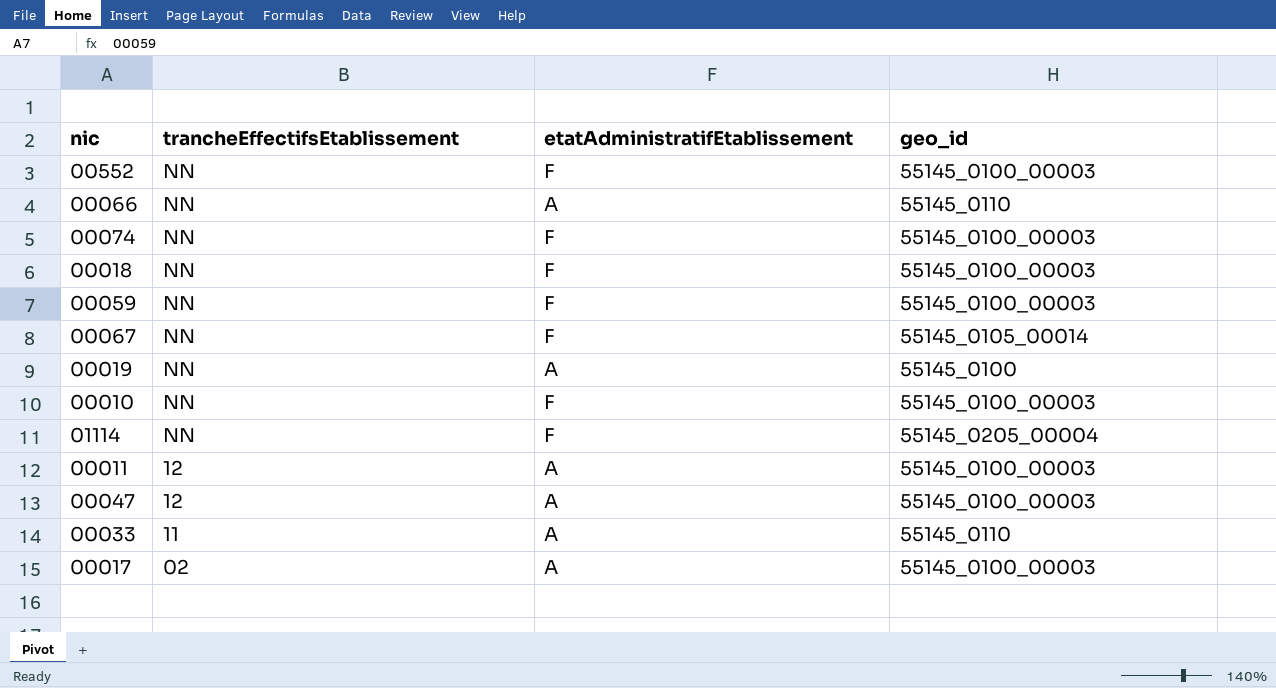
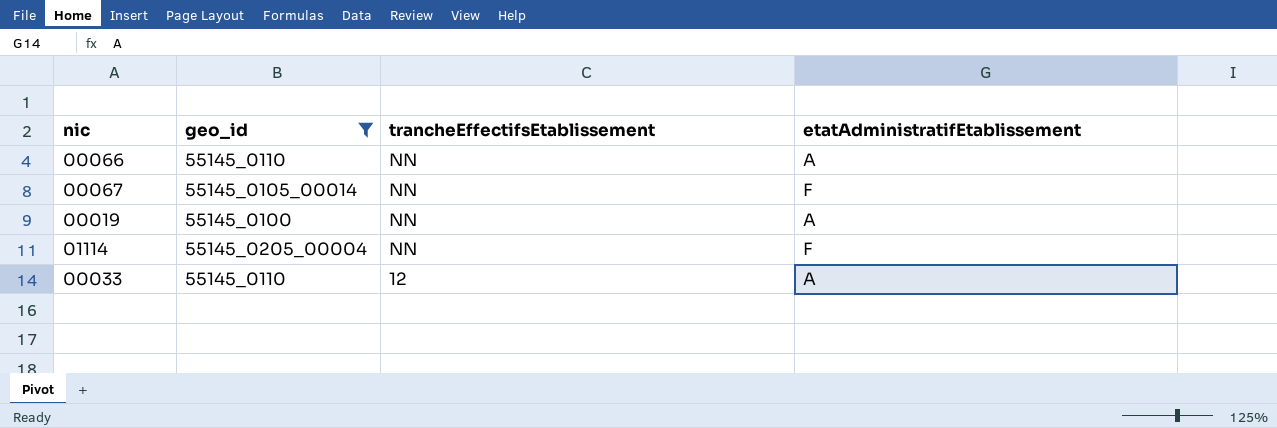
filter: none -> geo_id != 55145_0100_00003
column geo_id | position: 4 -> 2
00033 | trancheEffectifsEtablissement: 11 -> 12

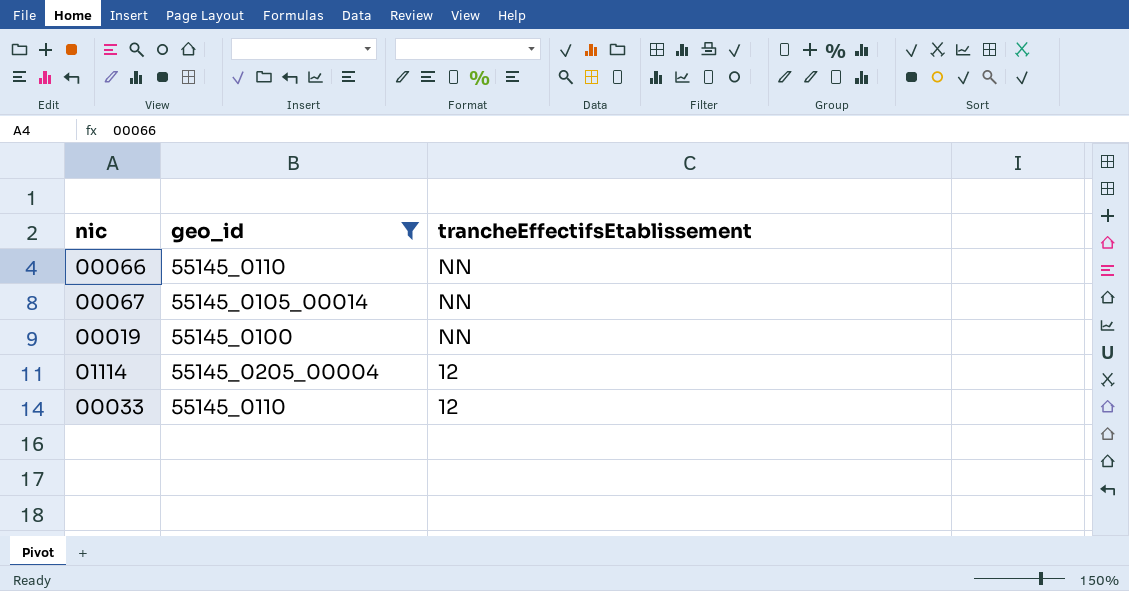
column etatAdministratifEtablissement | position: 4 -> none
01114 | trancheEffectifsEtablissement: NN -> 12

